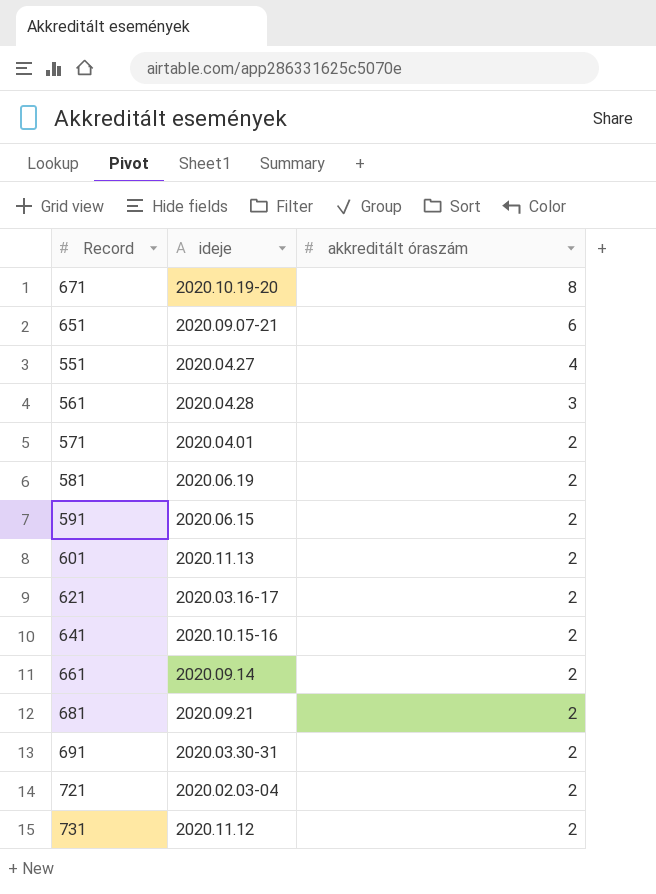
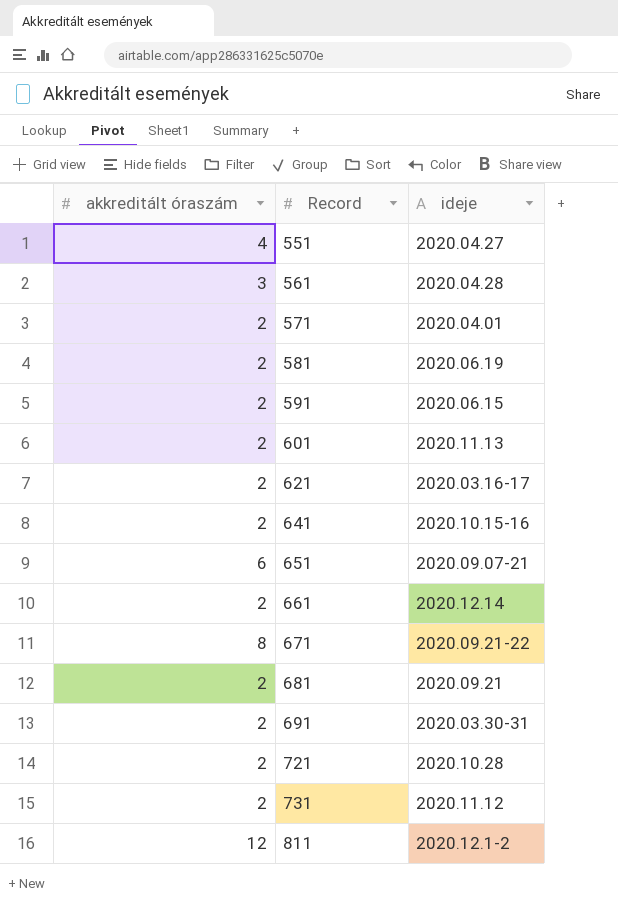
row order: akkreditált óraszám descending -> Record ascending
column akkreditált óraszám | position: 3 -> 1
661 | ideje: 2020.09.14 -> 2020.12.14
671 | ideje: 2020.10.19-20 -> 2020.09.21-22
721 | ideje: 2020.02.03-04 -> 2020.10.28
row 811: none -> 12 | 2020.12.1-2

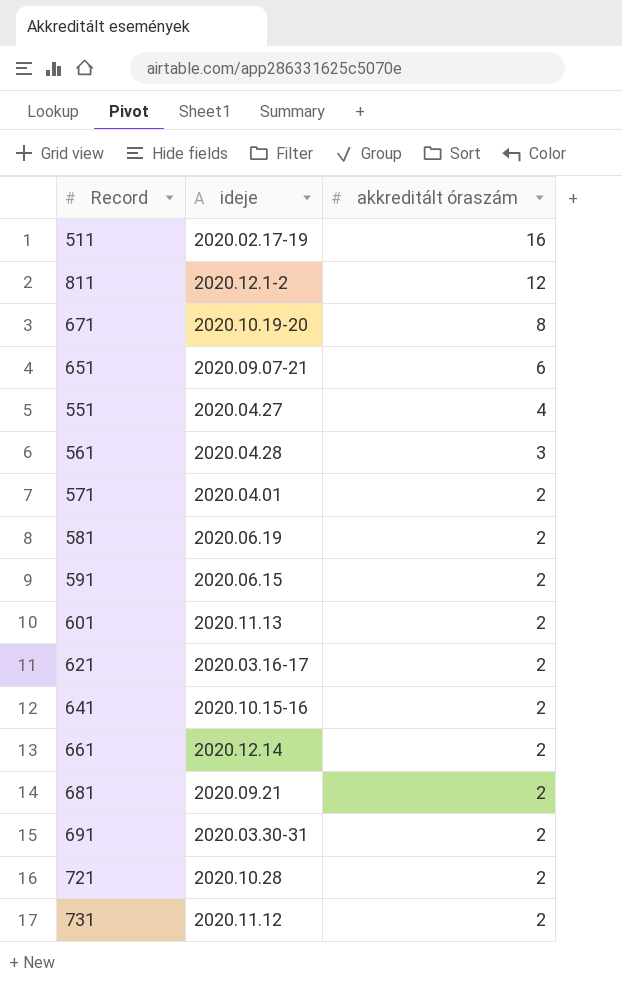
row order: Record ascending -> akkreditált óraszám descending
column akkreditált óraszám | position: 1 -> 3
row 511: none -> 2020.02.17-19 | 16
671 | ideje: 2020.09.21-22 -> 2020.10.19-20

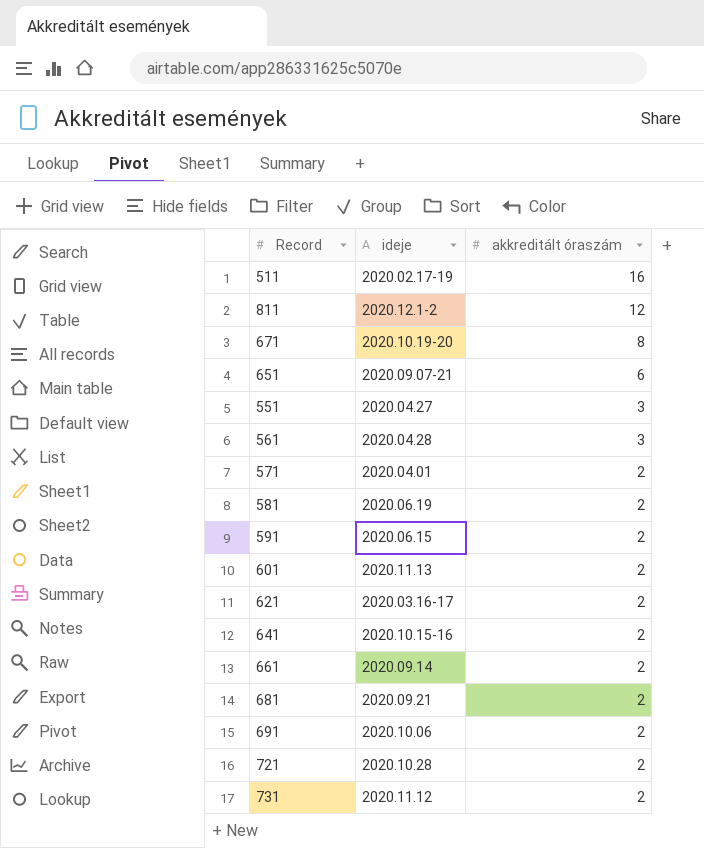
551 | akkreditált óraszám: 4 -> 3
661 | ideje: 2020.12.14 -> 2020.09.14
691 | ideje: 2020.03.30-31 -> 2020.10.06

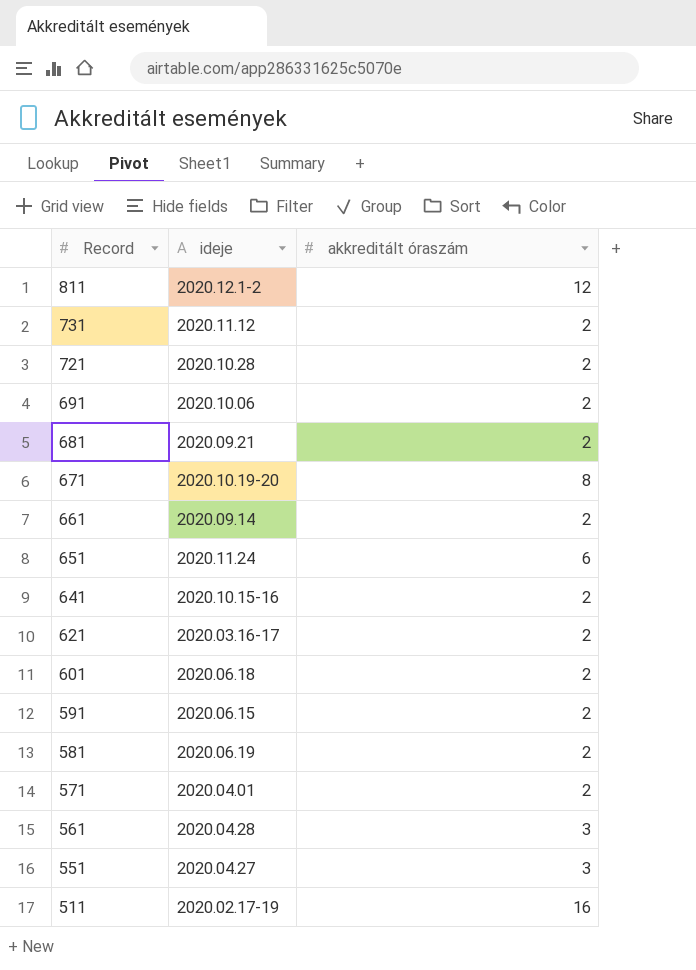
row order: akkreditált óraszám descending -> Record descending
651 | ideje: 2020.09.07-21 -> 2020.11.24
601 | ideje: 2020.11.13 -> 2020.06.18

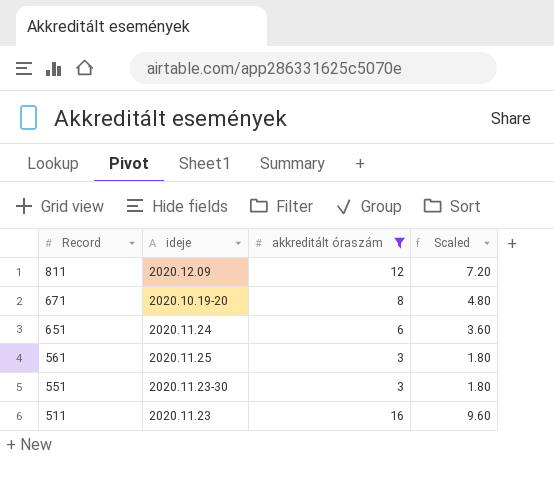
filter: none -> akkreditált óraszám != 2
column Scaled | formula: none -> [akkreditált óraszám] * 0.6
811 | ideje: 2020.12.1-2 -> 2020.12.09
561 | ideje: 2020.04.28 -> 2020.11.25
551 | ideje: 2020.04.27 -> 2020.11.23-30
511 | ideje: 2020.02.17-19 -> 2020.11.23

